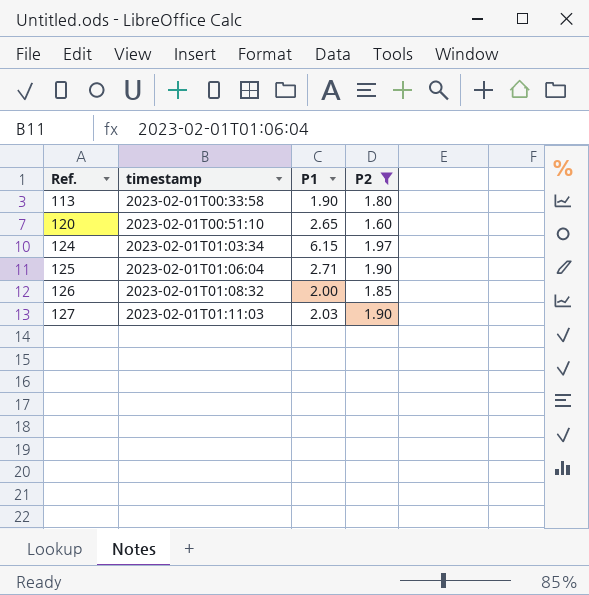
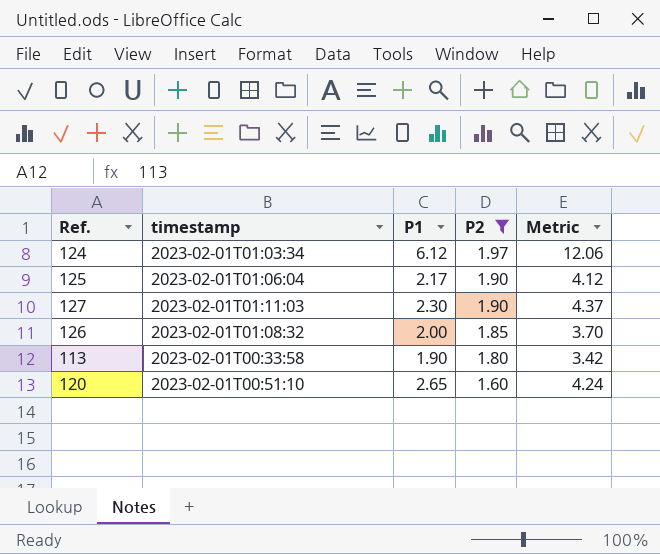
row order: Ref. ascending -> P2 descending
column Metric | formula: none -> [P1] * [P2]
124 | P1: 6.15 -> 6.12
125 | P1: 2.71 -> 2.17
127 | P1: 2.03 -> 2.30

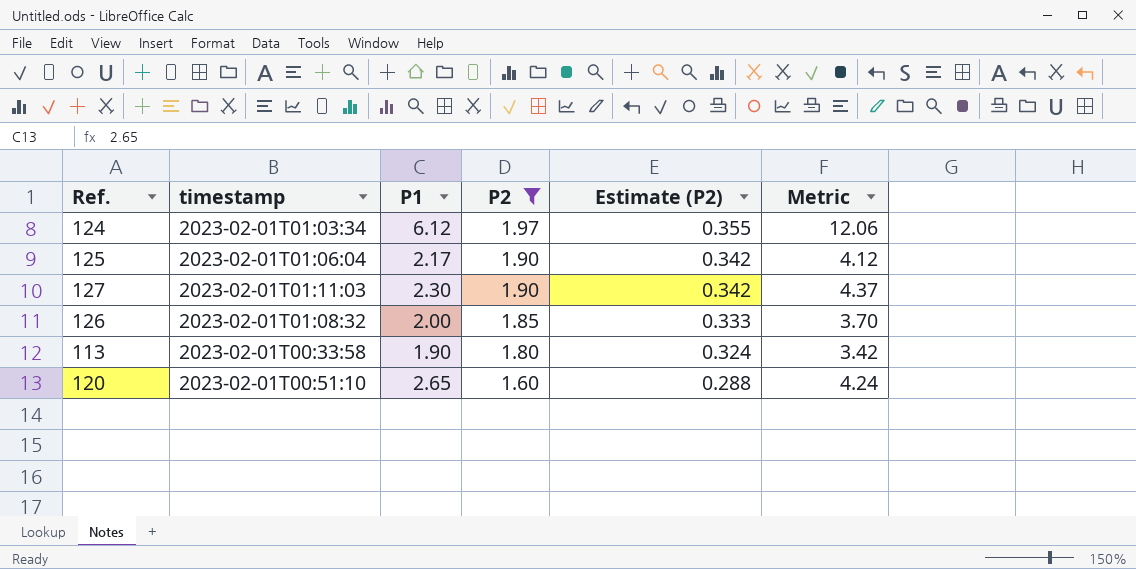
column Estimate (P2) | formula: none -> [P2] * 0.18

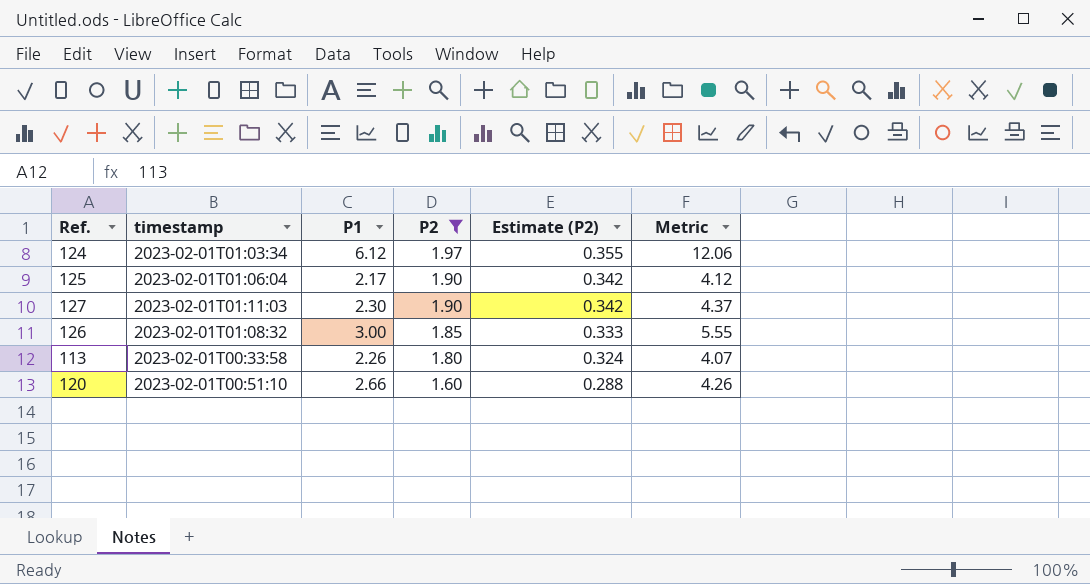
126 | P1: 2.00 -> 3.00
126 | Metric: 3.70 -> 5.55
113 | P1: 1.90 -> 2.26
113 | Metric: 3.42 -> 4.07
120 | P1: 2.65 -> 2.66
120 | Metric: 4.24 -> 4.26

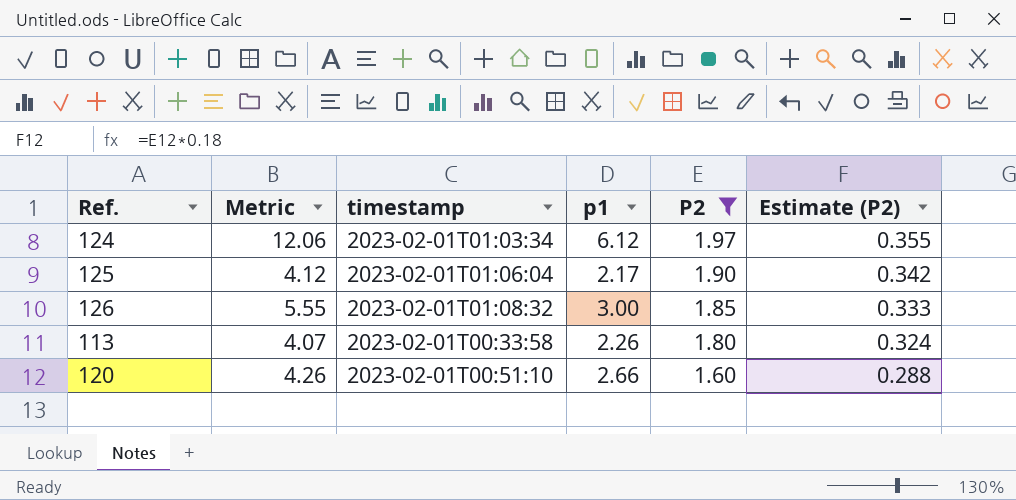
column Metric | position: 6 -> 2
column name: P1 -> p1
row 127: 2023-02-01T01:11:03 | 2.30 | 1.90 | 0.342 | 4.37 -> none

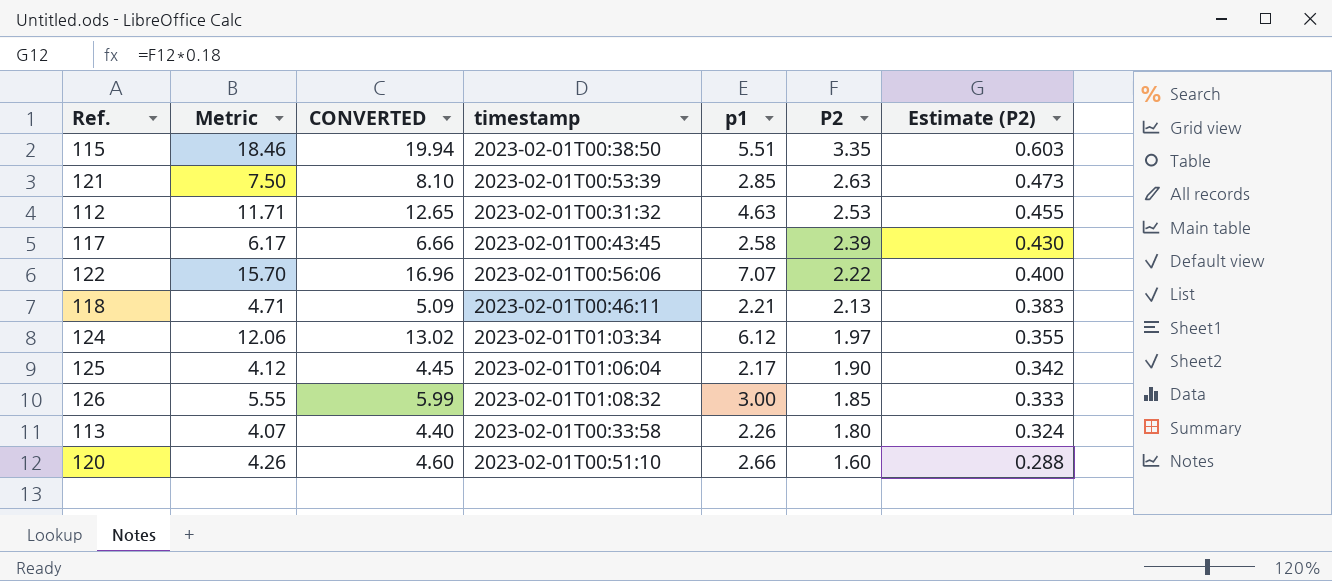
filter: P2 <= 1.97 -> none
column CONVERTED | formula: none -> [Metric] * 1.08

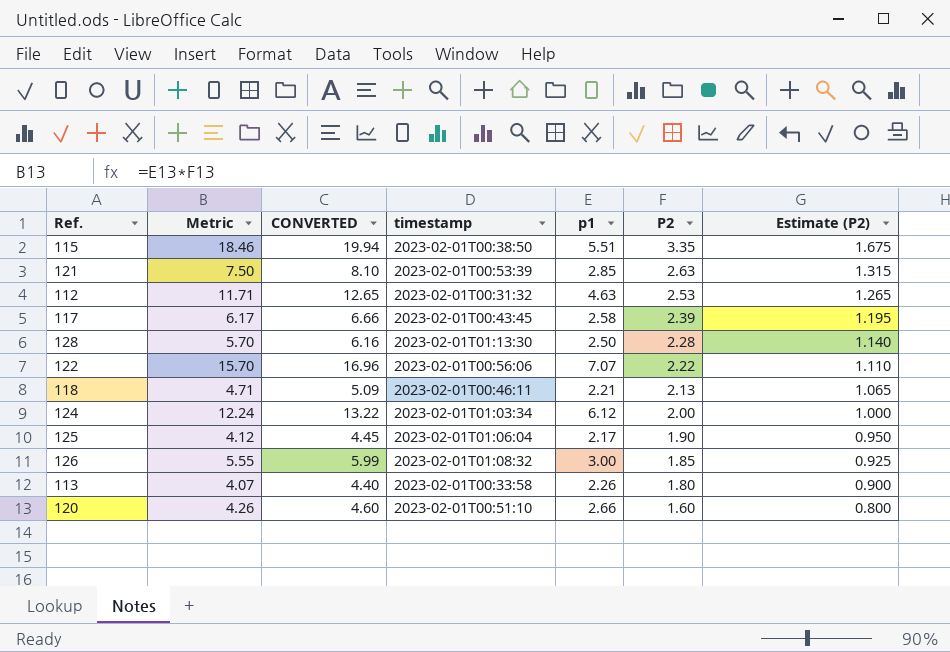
column Estimate (P2) | formula: [P2] * 0.18 -> [P2] * 0.5
row 128: none -> 5.70 | 6.16 | 2023-02-01T01:13:30 | 2.50 | 2.28 | 1.140
124 | Metric: 12.06 -> 12.24
124 | CONVERTED: 13.02 -> 13.22
124 | P2: 1.97 -> 2.00

